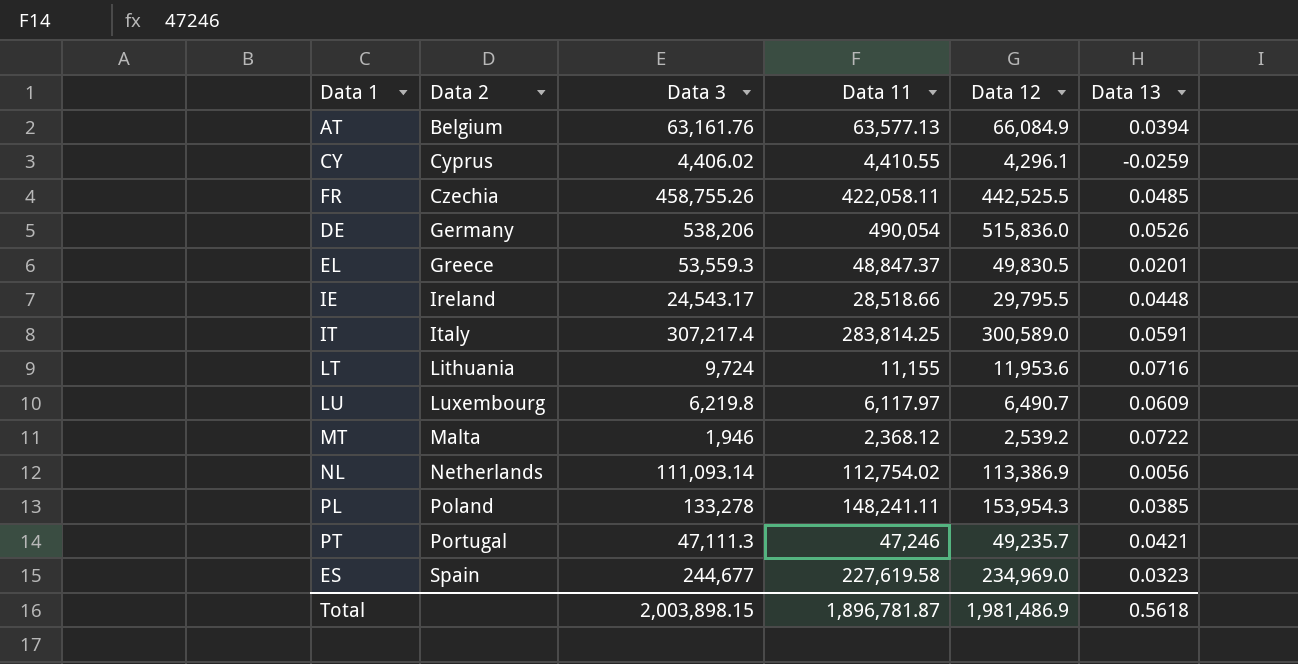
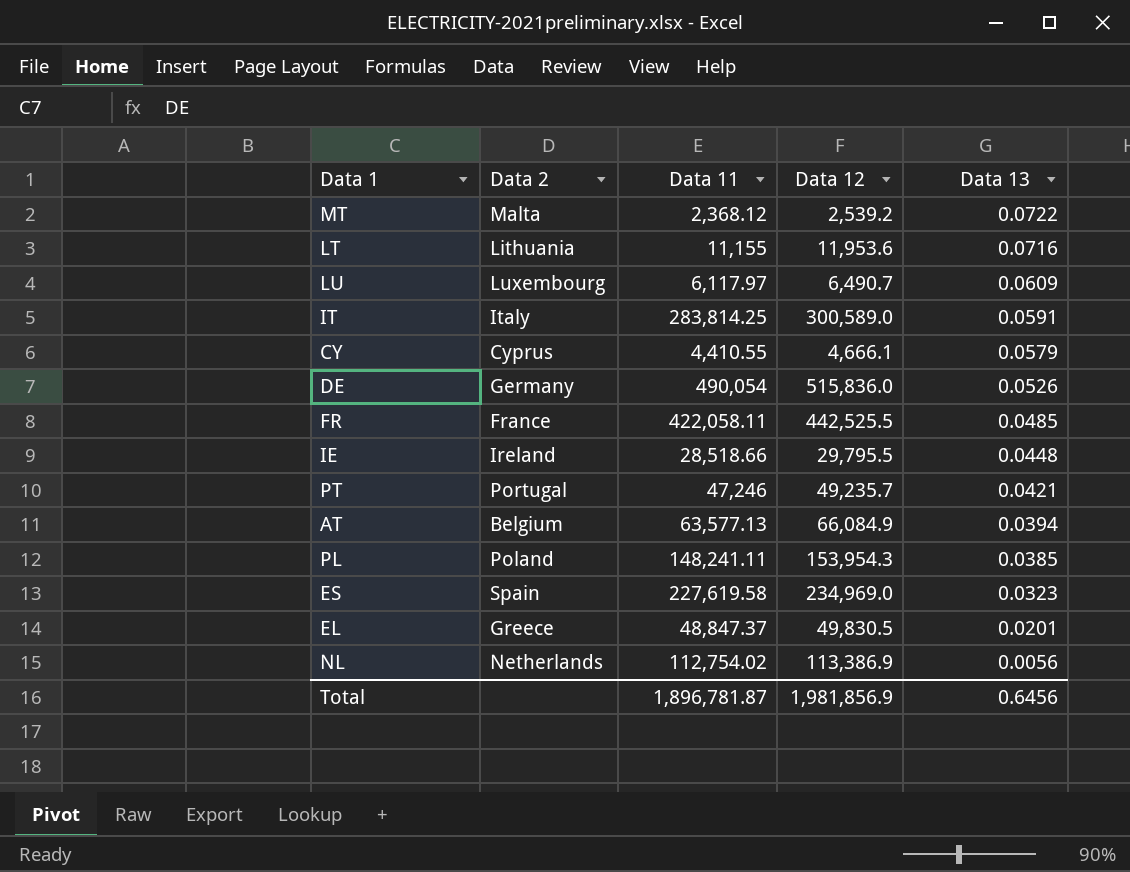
row order: Data 2 ascending -> Data 13 descending
column Data 3 | position: 3 -> none
CY | Data 12: 4,296.1 -> 4,666.1
CY | Data 13: -0.0259 -> 0.0579
FR | Data 2: Czechia -> France
Total | Data 12: 1,981,486.9 -> 1,981,856.9
Total | Data 13: 0.5618 -> 0.6456

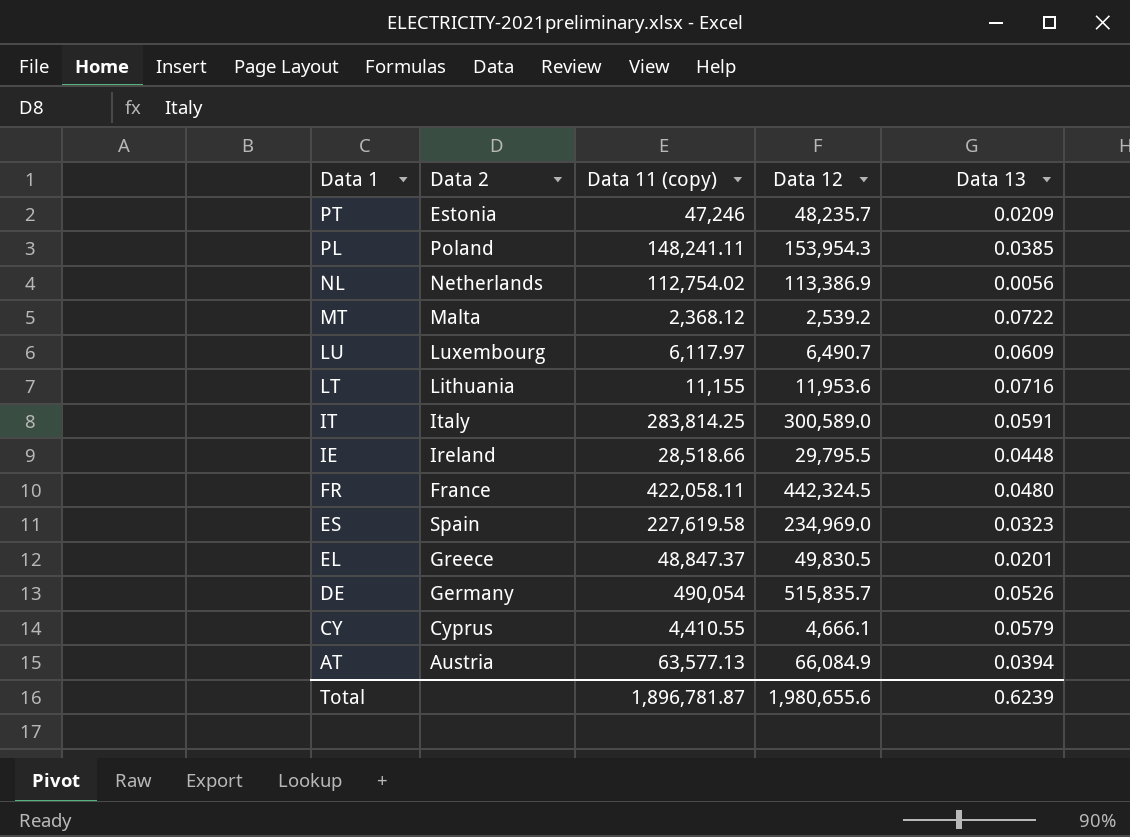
row order: Data 13 descending -> Data 1 descending
column name: Data 11 -> Data 11 (copy)
PT | Data 2: Portugal -> Estonia
PT | Data 12: 49,235.7 -> 48,235.7
PT | Data 13: 0.0421 -> 0.0209
FR | Data 12: 442,525.5 -> 442,324.5
FR | Data 13: 0.0485 -> 0.0480
DE | Data 12: 515,836.0 -> 515,835.7
AT | Data 2: Belgium -> Austria
Total | Data 12: 1,981,856.9 -> 1,980,655.6
Total | Data 13: 0.6456 -> 0.6239

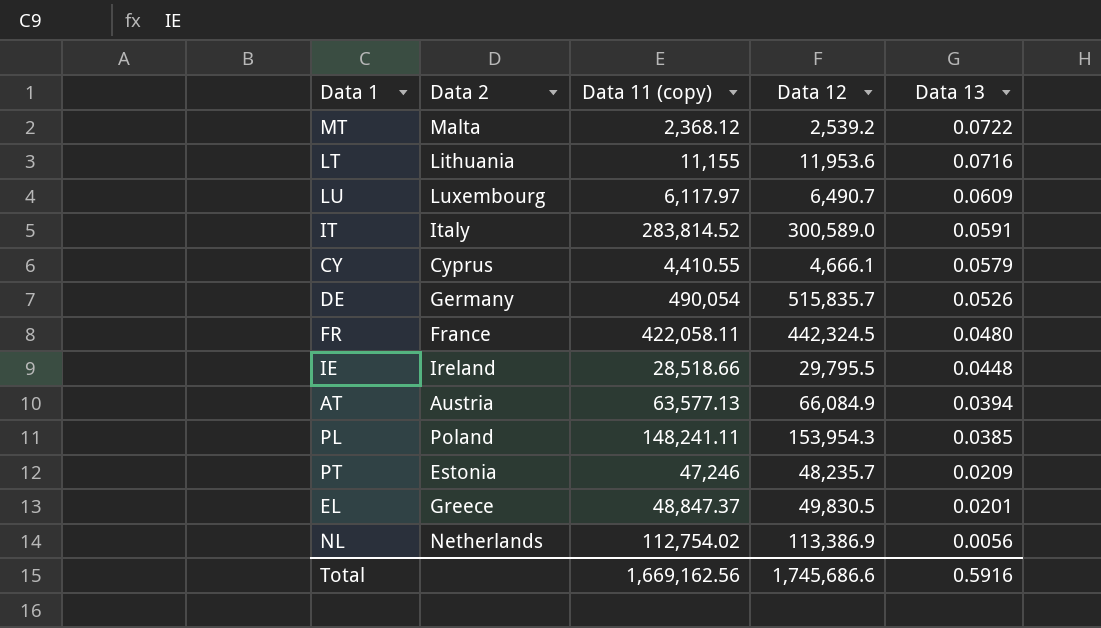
row order: Data 1 descending -> Data 13 descending
row ES: Spain | 227,619.58 | 234,969.0 | 0.0323 -> none
IT | Data 11 (copy): 283,814.25 -> 283,814.52
Total | Data 11 (copy): 1,896,781.87 -> 1,669,162.56
Total | Data 12: 1,980,655.6 -> 1,745,686.6
Total | Data 13: 0.6239 -> 0.5916

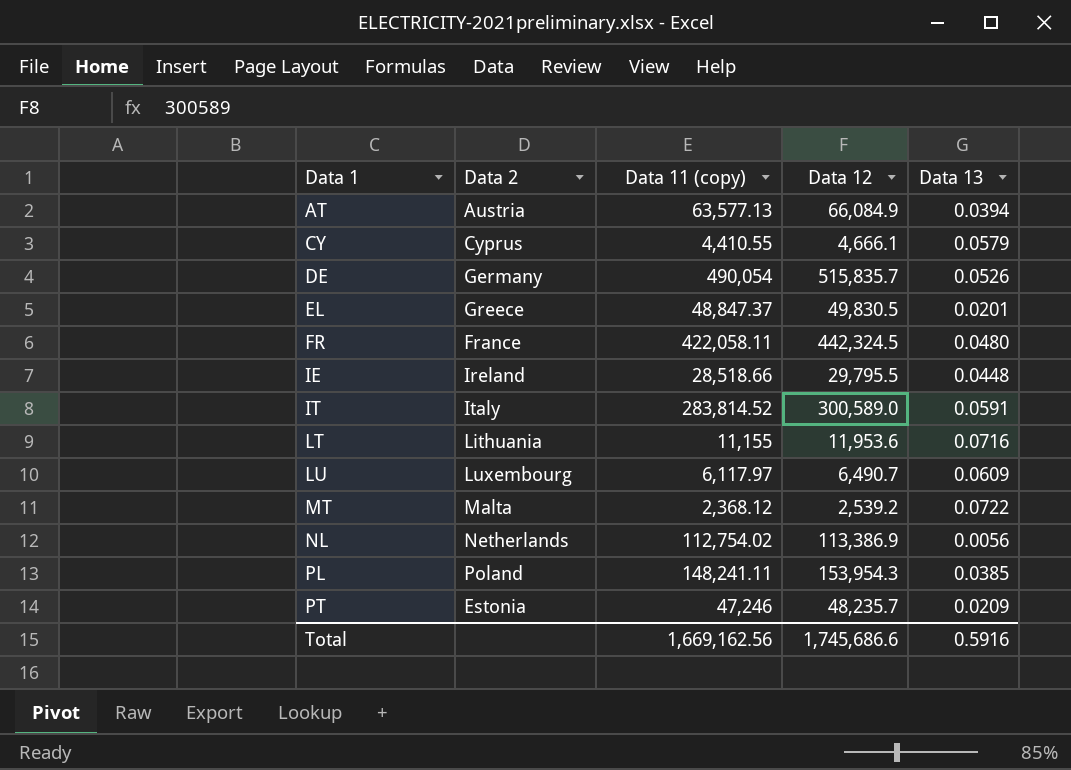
row order: Data 13 descending -> Data 1 ascending

